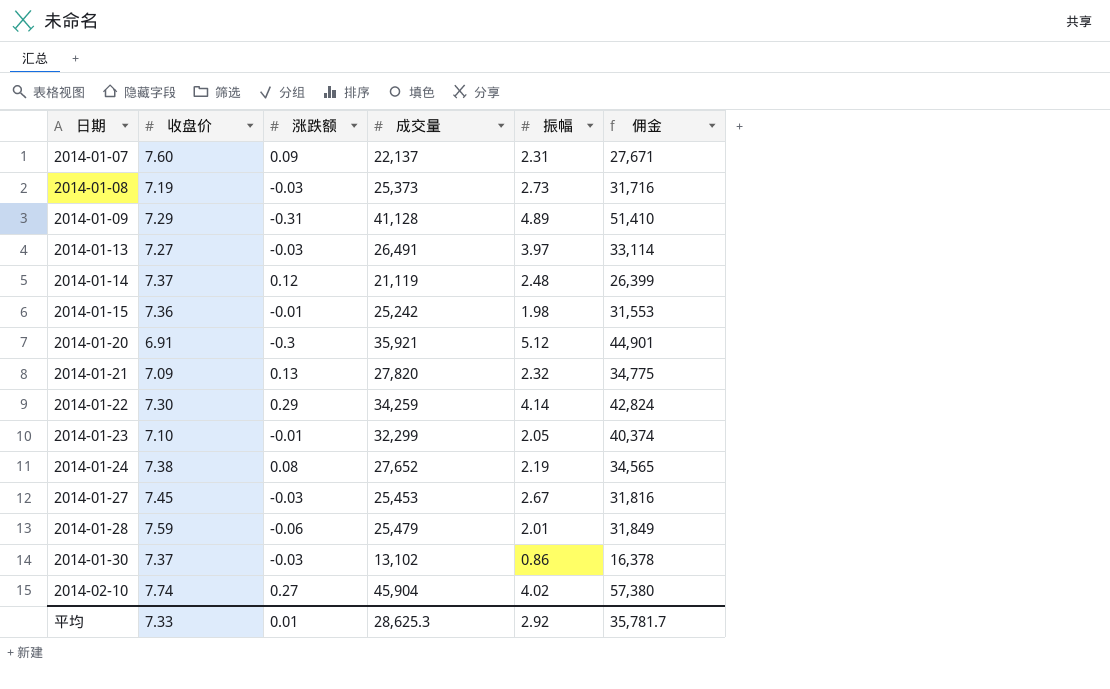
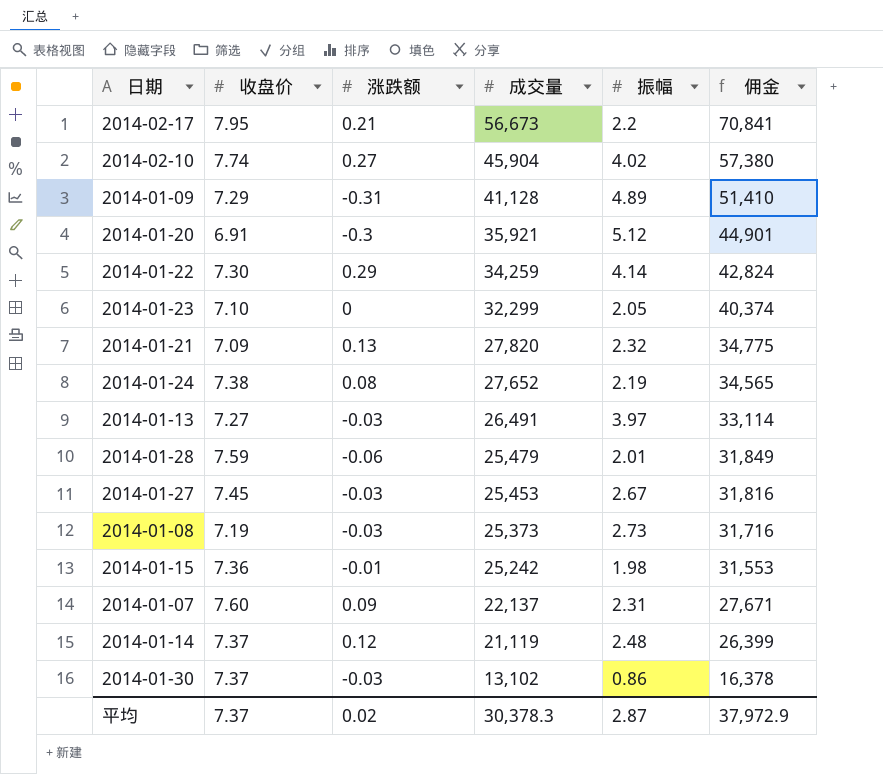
row order: 日期 ascending -> 成交量 descending
row 2014-02-17: none -> 7.95 | 0.21 | 56,673 | 2.2 | 70,841
2014-01-23 | 涨跌额: -0.01 -> 0
平均 | 收盘价: 7.33 -> 7.37
平均 | 涨跌额: 0.01 -> 0.02
平均 | 成交量: 28,625.3 -> 30,378.3
平均 | 振幅: 2.92 -> 2.87
平均 | 佣金: 35,781.7 -> 37,972.9

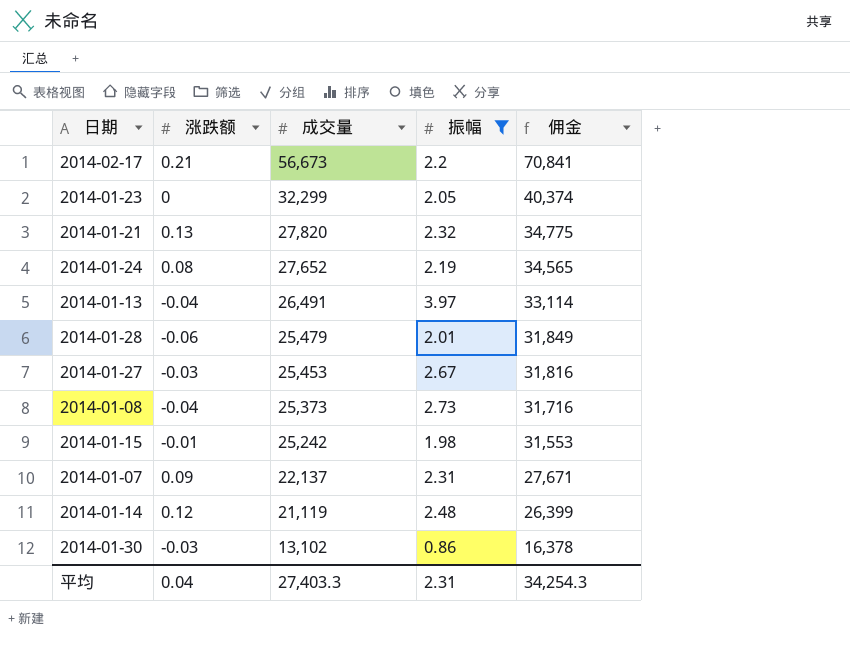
filter: none -> 振幅 <= 3.97
column 收盘价 | position: 2 -> none
2014-01-13 | 涨跌额: -0.03 -> -0.04
2014-01-08 | 涨跌额: -0.03 -> -0.04
平均 | 涨跌额: 0.02 -> 0.04
平均 | 成交量: 30,378.3 -> 27,403.3
平均 | 振幅: 2.87 -> 2.31
平均 | 佣金: 37,972.9 -> 34,254.3

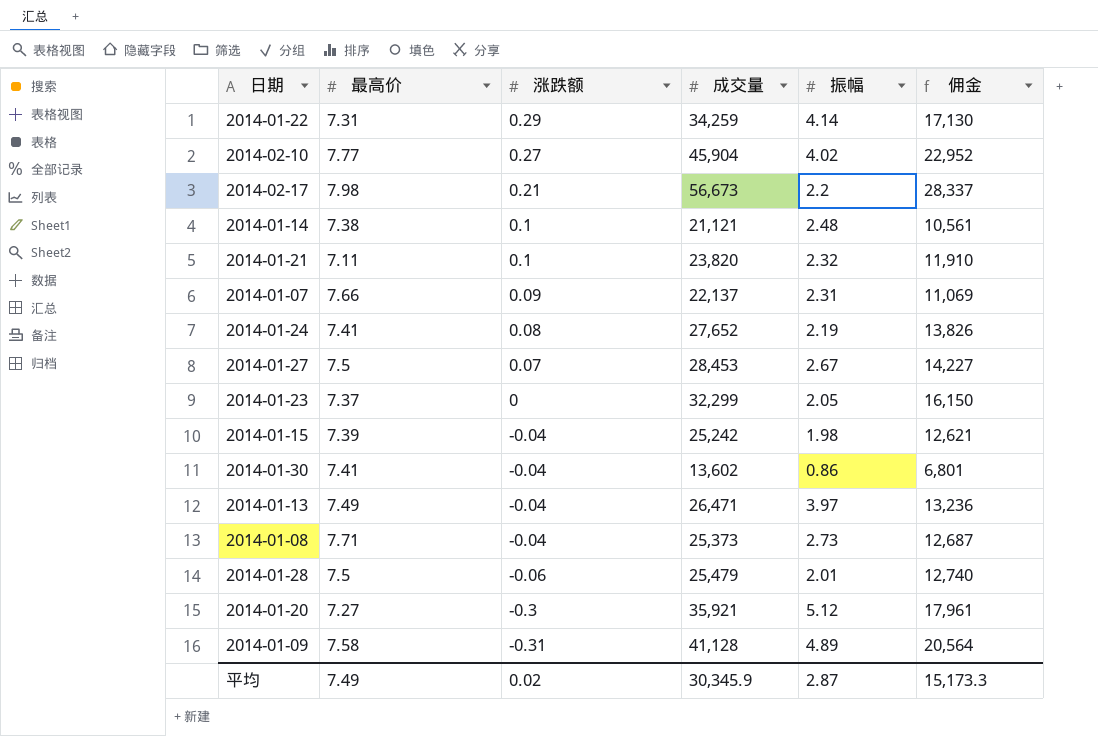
filter: 振幅 <= 3.97 -> none
row order: 成交量 descending -> 涨跌额 descending
column 最高价 | position: none -> 2
column 佣金 | formula: [成交量] * 1.25 -> [成交量] * 0.5
2014-01-14 | 涨跌额: 0.12 -> 0.1
2014-01-14 | 成交量: 21,119 -> 21,121
2014-01-21 | 涨跌额: 0.13 -> 0.1
2014-01-21 | 成交量: 27,820 -> 23,820
2014-01-27 | 涨跌额: -0.03 -> 0.07
2014-01-27 | 成交量: 25,453 -> 28,453
2014-01-15 | 涨跌额: -0.01 -> -0.04
2014-01-30 | 涨跌额: -0.03 -> -0.04
2014-01-30 | 成交量: 13,102 -> 13,602
2014-01-13 | 成交量: 26,491 -> 26,471
平均 | 涨跌额: 0.04 -> 0.02
平均 | 成交量: 27,403.3 -> 30,345.9
平均 | 振幅: 2.31 -> 2.87
平均 | 佣金: 34,254.3 -> 15,173.3

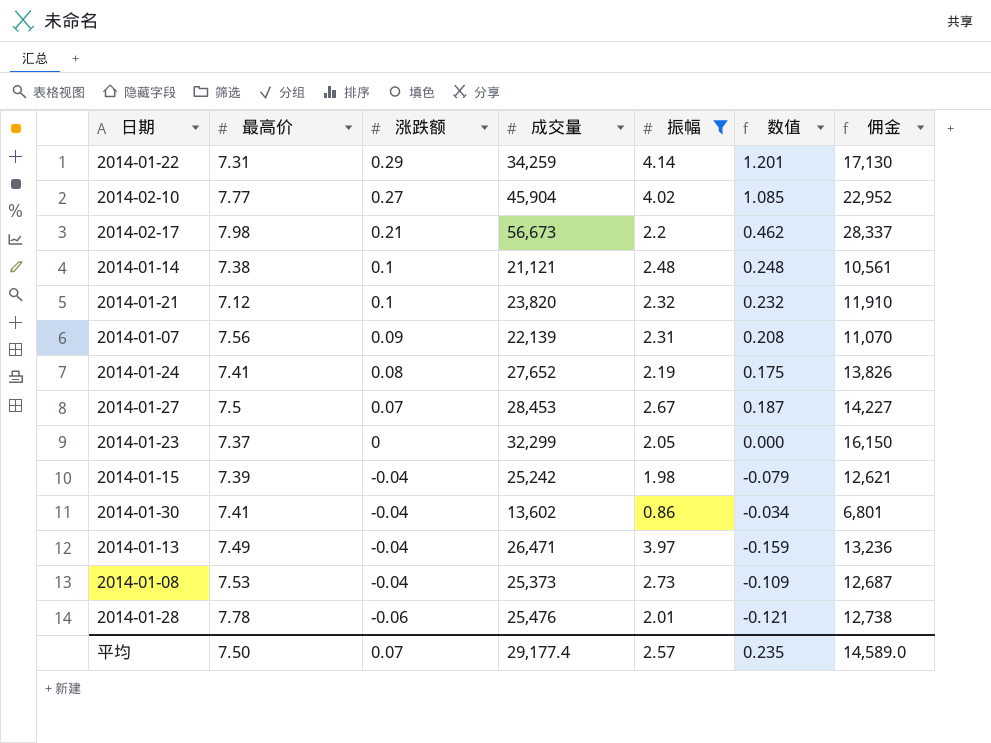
filter: none -> 振幅 <= 4.14
column 数值 | formula: none -> [涨跌额] * [振幅]
2014-01-21 | 最高价: 7.11 -> 7.12
2014-01-07 | 最高价: 7.66 -> 7.56
2014-01-07 | 成交量: 22,137 -> 22,139
2014-01-07 | 佣金: 11,069 -> 11,070
2014-01-08 | 最高价: 7.71 -> 7.53
2014-01-28 | 最高价: 7.5 -> 7.78
2014-01-28 | 成交量: 25,479 -> 25,476
2014-01-28 | 佣金: 12,740 -> 12,738
平均 | 最高价: 7.49 -> 7.50
平均 | 涨跌额: 0.02 -> 0.07
平均 | 成交量: 30,345.9 -> 29,177.4
平均 | 振幅: 2.87 -> 2.57
平均 | 佣金: 15,173.3 -> 14,589.0

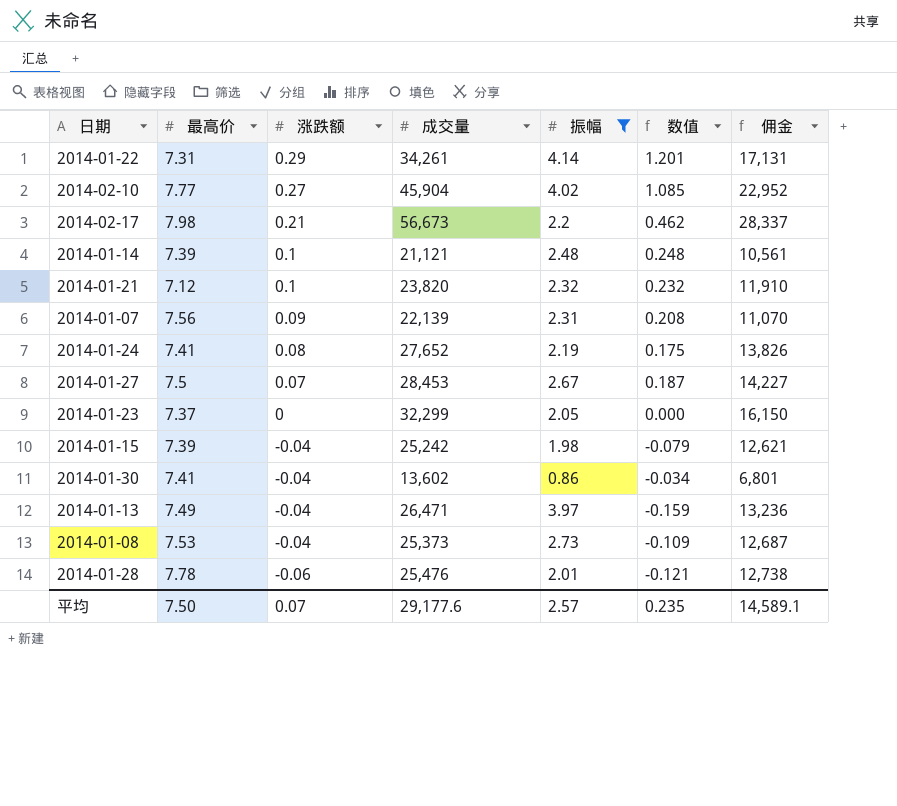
2014-01-22 | 成交量: 34,259 -> 34,261
2014-01-22 | 佣金: 17,130 -> 17,131
2014-01-14 | 最高价: 7.38 -> 7.39
平均 | 成交量: 29,177.4 -> 29,177.6
平均 | 佣金: 14,589.0 -> 14,589.1

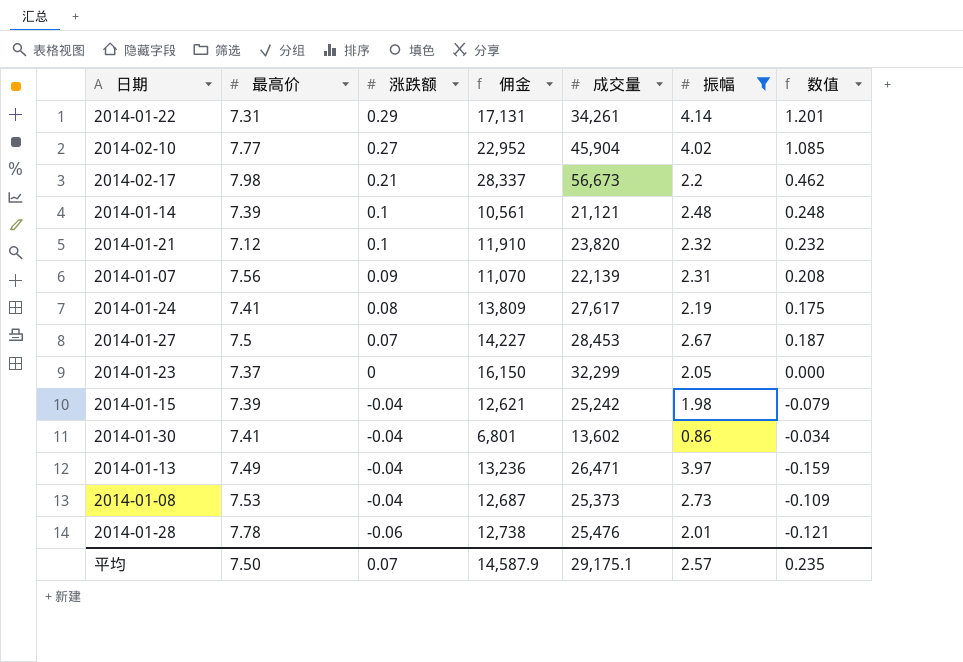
column 佣金 | position: 7 -> 4
2014-01-24 | 佣金: 13,826 -> 13,809
2014-01-24 | 成交量: 27,652 -> 27,617
平均 | 佣金: 14,589.1 -> 14,587.9
平均 | 成交量: 29,177.6 -> 29,175.1

